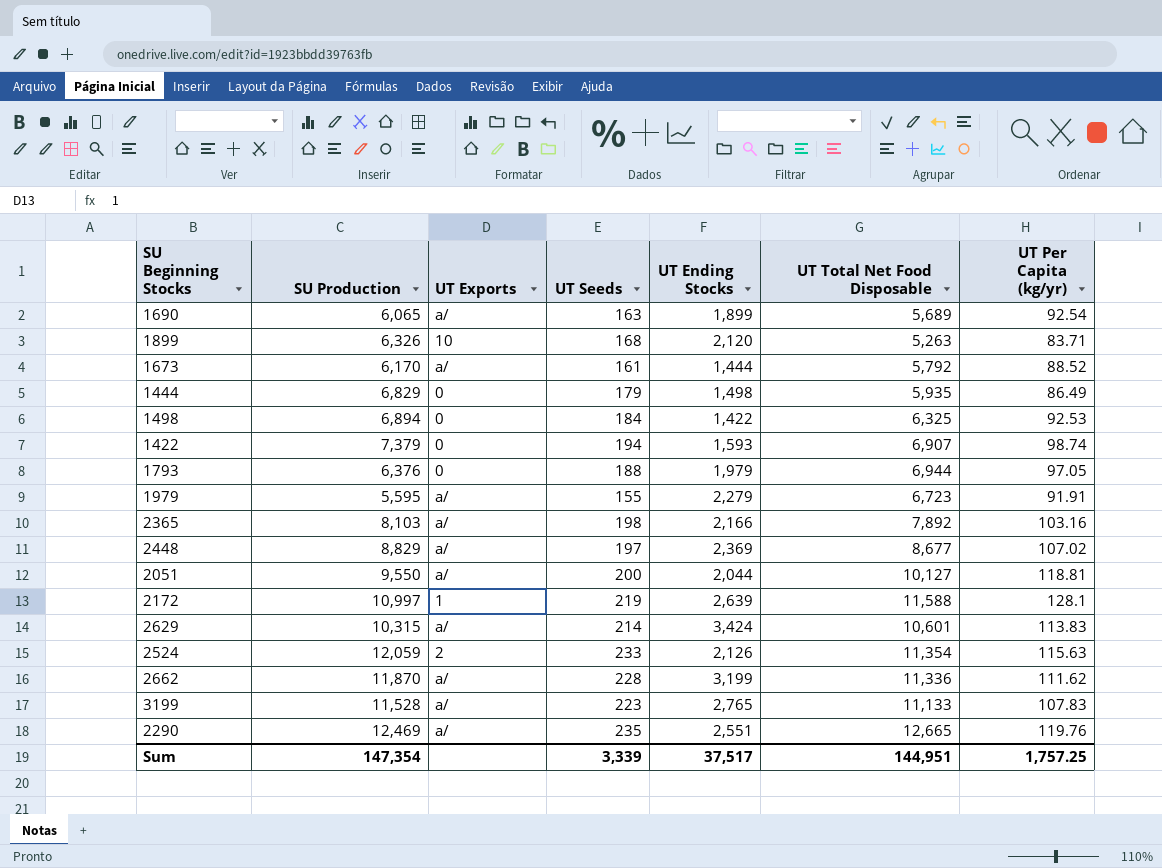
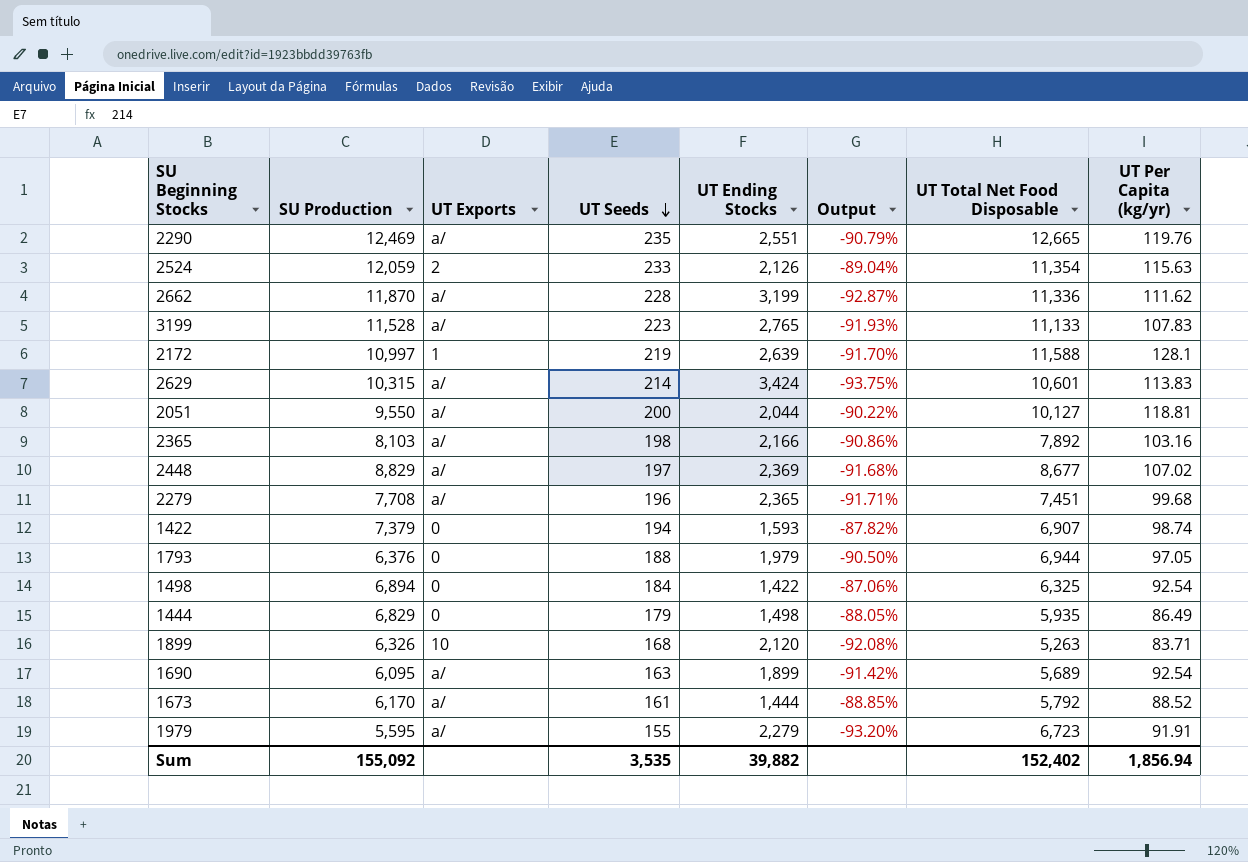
row order: none -> UT Seeds descending
column Output | formula: none -> ([UT Seeds] - [UT Ending Stocks]) / [UT Ending Stocks]
row 2279: none -> 7,708 | a/ | 196 | 2,365 | -91.71% | 7,451 | 99.68
1498 | UT Per Capita (kg/yr): 92.53 -> 92.54
1690 | SU Production: 6,065 -> 6,095
Sum | SU Production: 147,354 -> 155,092
Sum | UT Seeds: 3,339 -> 3,535
Sum | UT Ending Stocks: 37,517 -> 39,882
Sum | UT Total Net Food Disposable: 144,951 -> 152,402
Sum | UT Per Capita (kg/yr): 1,757.25 -> 1,856.94

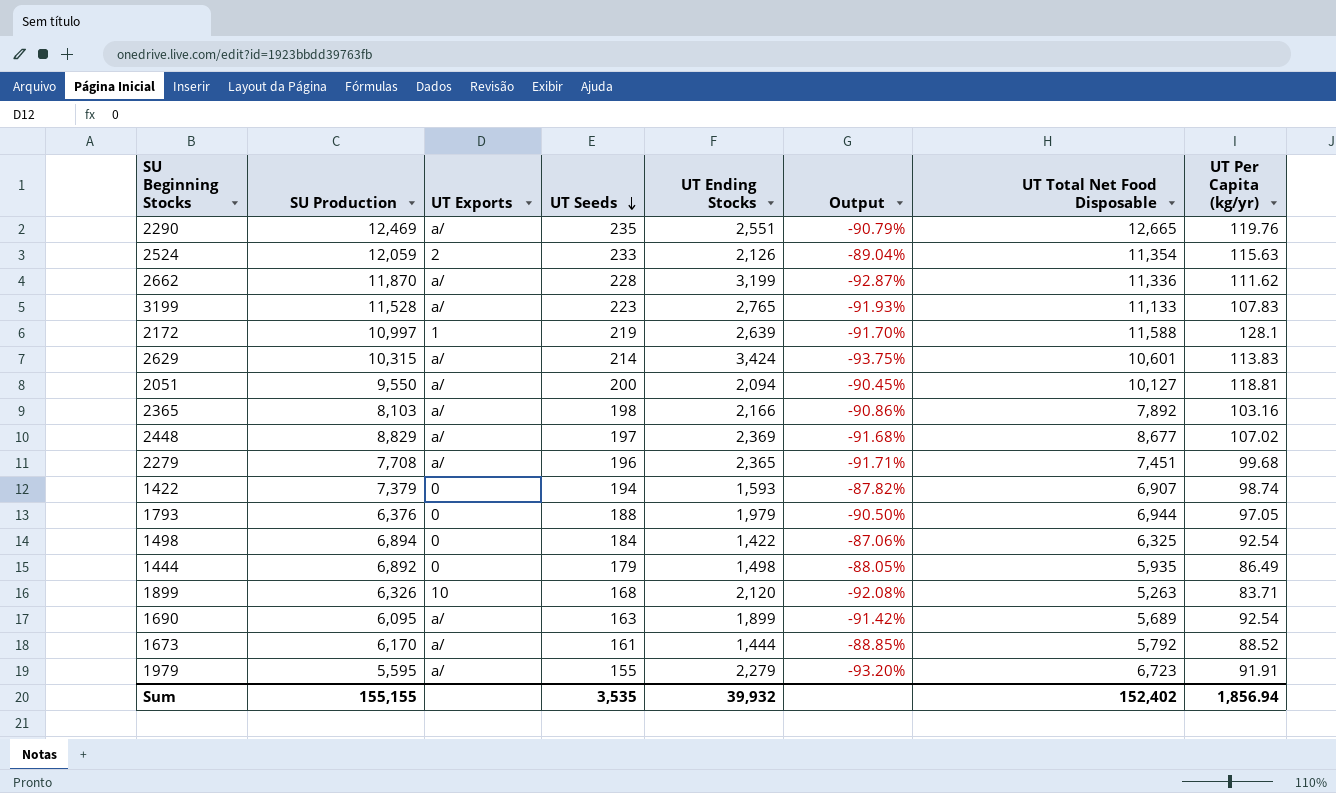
2051 | UT Ending Stocks: 2,044 -> 2,094
2051 | Output: -90.22% -> -90.45%
1444 | SU Production: 6,829 -> 6,892
Sum | SU Production: 155,092 -> 155,155
Sum | UT Ending Stocks: 39,882 -> 39,932

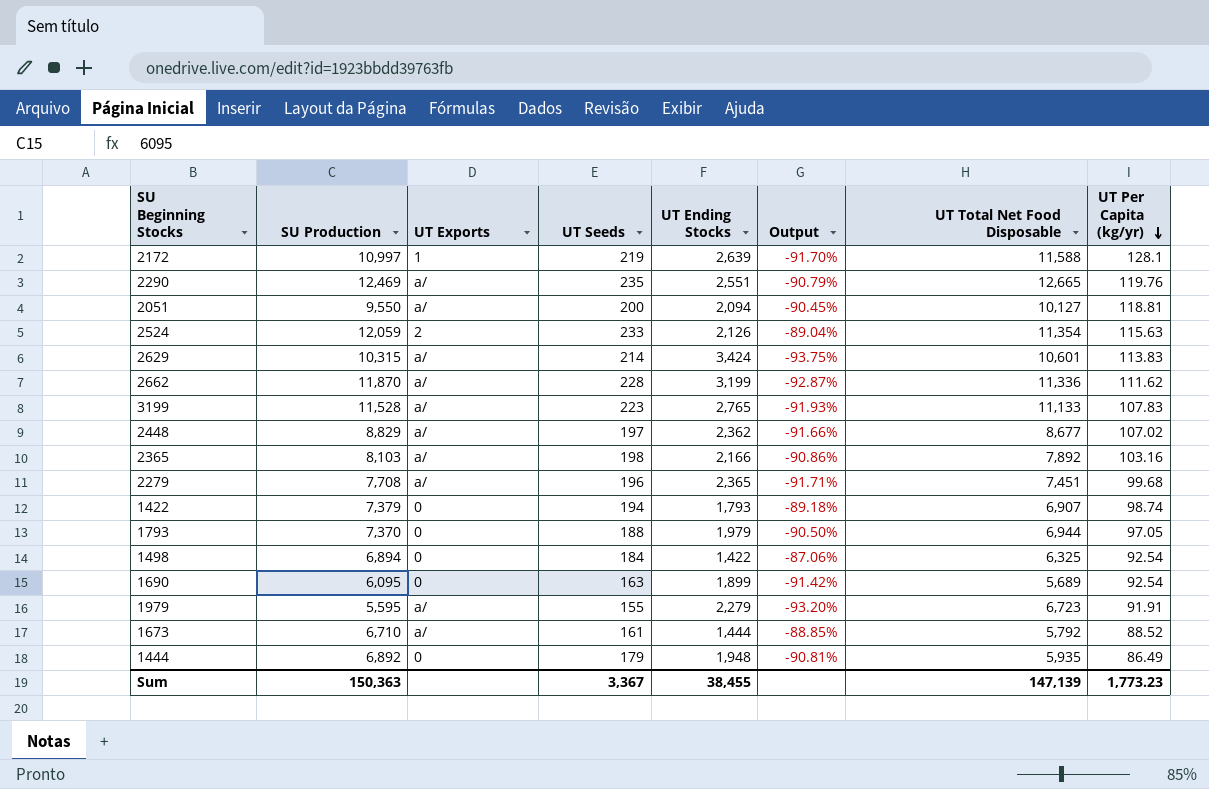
row order: UT Seeds descending -> UT Per Capita (kg/yr) descending
row 1899: 6,326 | 10 | 168 | 2,120 | -92.08% | 5,263 | 83.71 -> none
2448 | UT Ending Stocks: 2,369 -> 2,362
2448 | Output: -91.68% -> -91.66%
1422 | UT Ending Stocks: 1,593 -> 1,793
1422 | Output: -87.82% -> -89.18%
1793 | SU Production: 6,376 -> 7,370
1690 | UT Exports: a/ -> 0
1673 | SU Production: 6,170 -> 6,710
1444 | UT Ending Stocks: 1,498 -> 1,948
1444 | Output: -88.05% -> -90.81%
Sum | SU Production: 155,155 -> 150,363
Sum | UT Seeds: 3,535 -> 3,367
Sum | UT Ending Stocks: 39,932 -> 38,455
Sum | UT Total Net Food Disposable: 152,402 -> 147,139
Sum | UT Per Capita (kg/yr): 1,856.94 -> 1,773.23

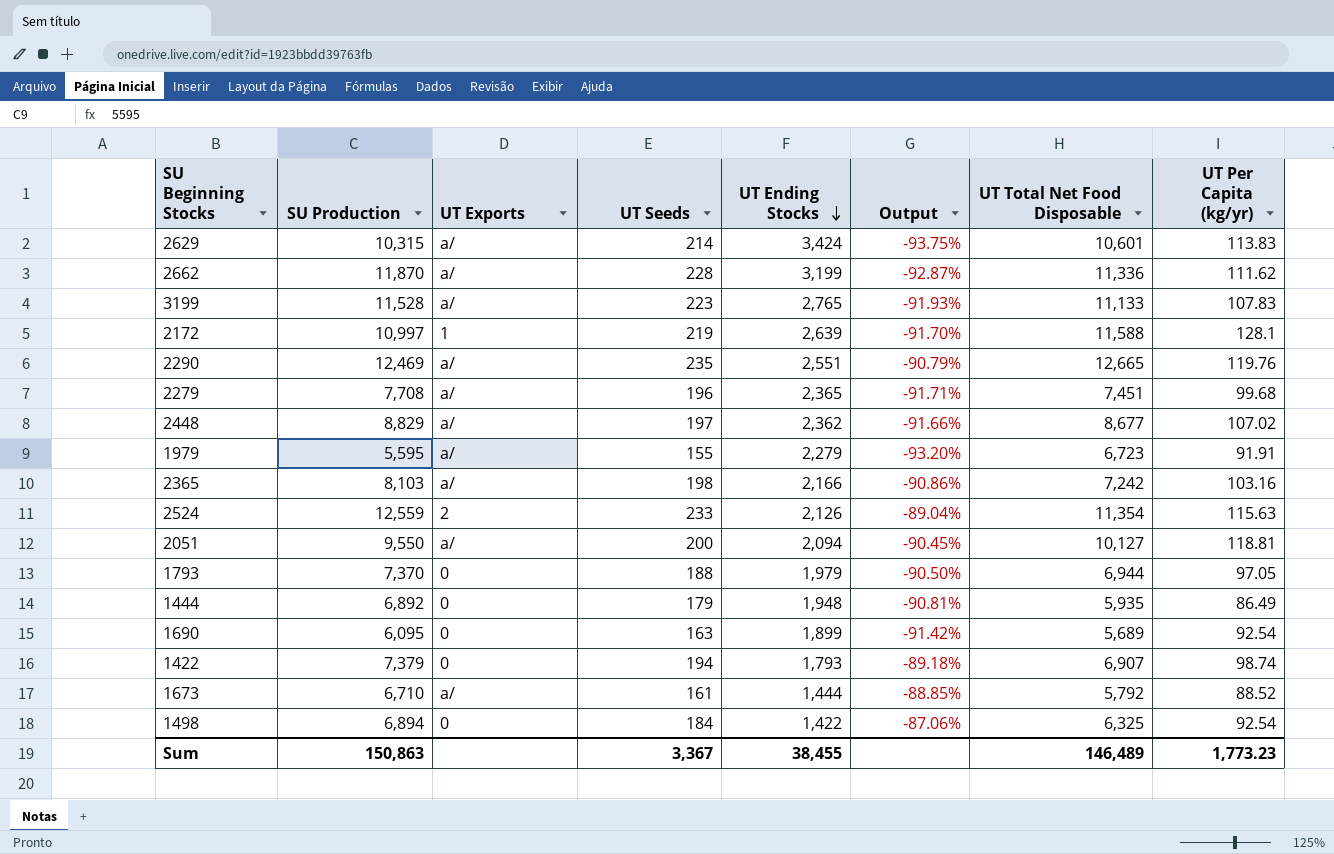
row order: UT Per Capita (kg/yr) descending -> UT Ending Stocks descending
2365 | UT Total Net Food Disposable: 7,892 -> 7,242
2524 | SU Production: 12,059 -> 12,559
Sum | SU Production: 150,363 -> 150,863
Sum | UT Total Net Food Disposable: 147,139 -> 146,489

